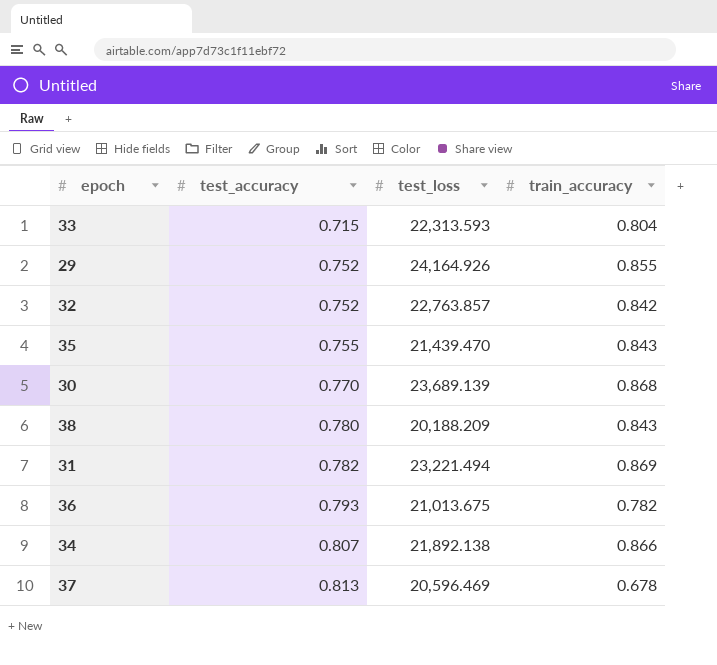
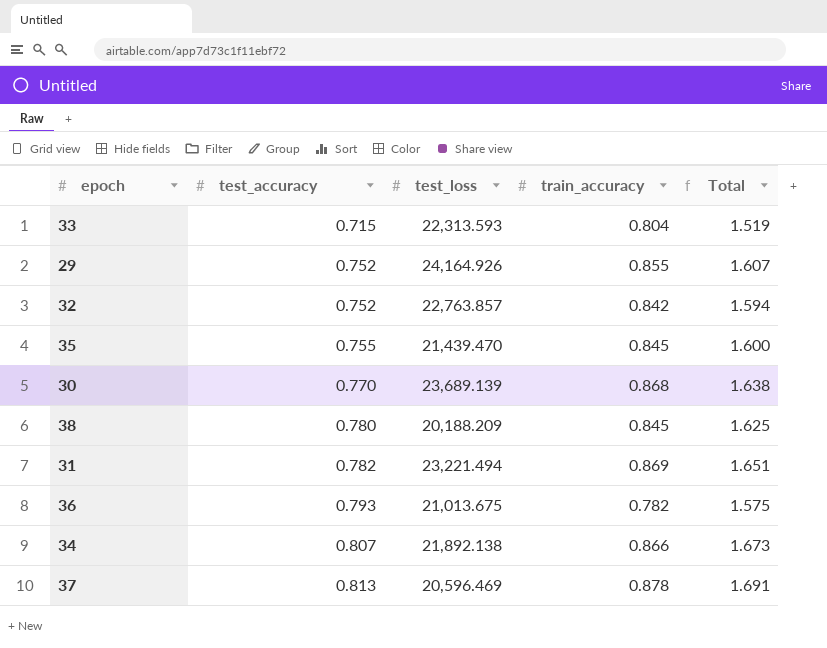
column Total | formula: none -> [test_accuracy] + [train_accuracy]
35 | train_accuracy: 0.843 -> 0.845
38 | train_accuracy: 0.843 -> 0.845
37 | train_accuracy: 0.678 -> 0.878

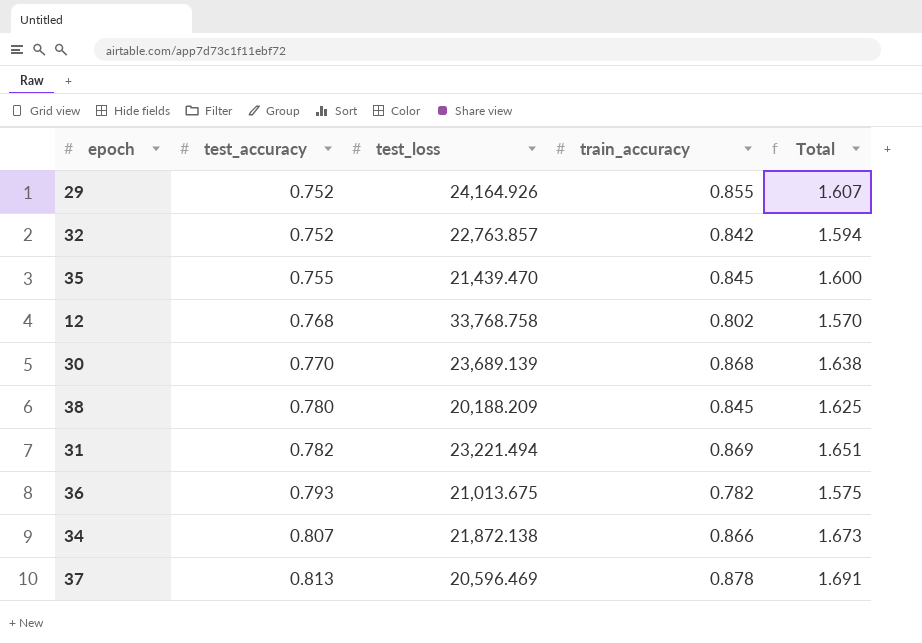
row 33: 0.715 | 22,313.593 | 0.804 | 1.519 -> none
row 12: none -> 0.768 | 33,768.758 | 0.802 | 1.570
34 | test_loss: 21,892.138 -> 21,872.138

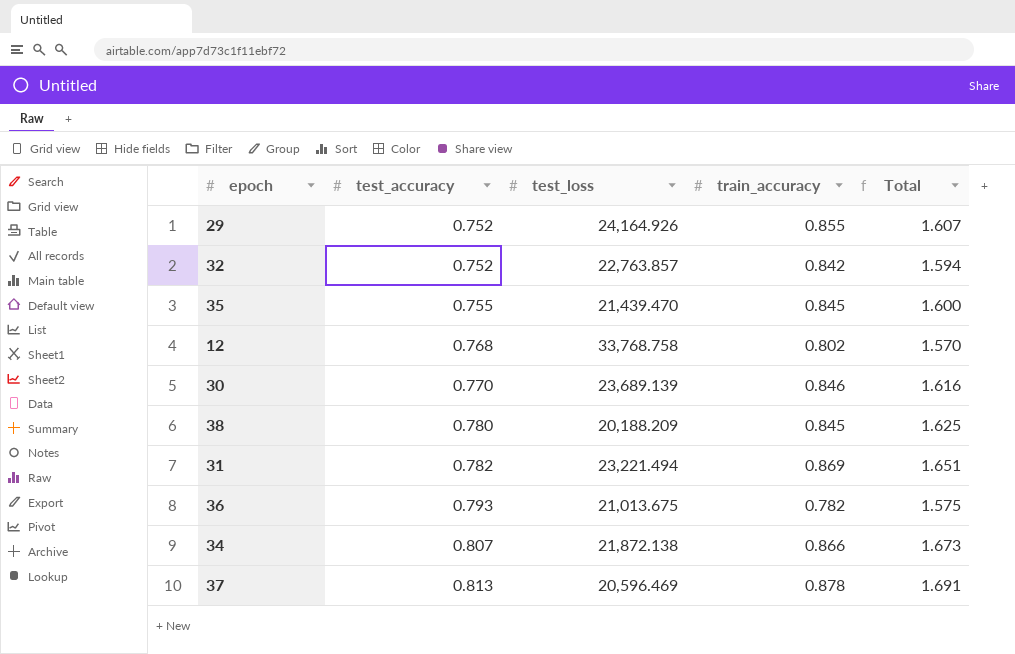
30 | train_accuracy: 0.868 -> 0.846
30 | Total: 1.638 -> 1.616

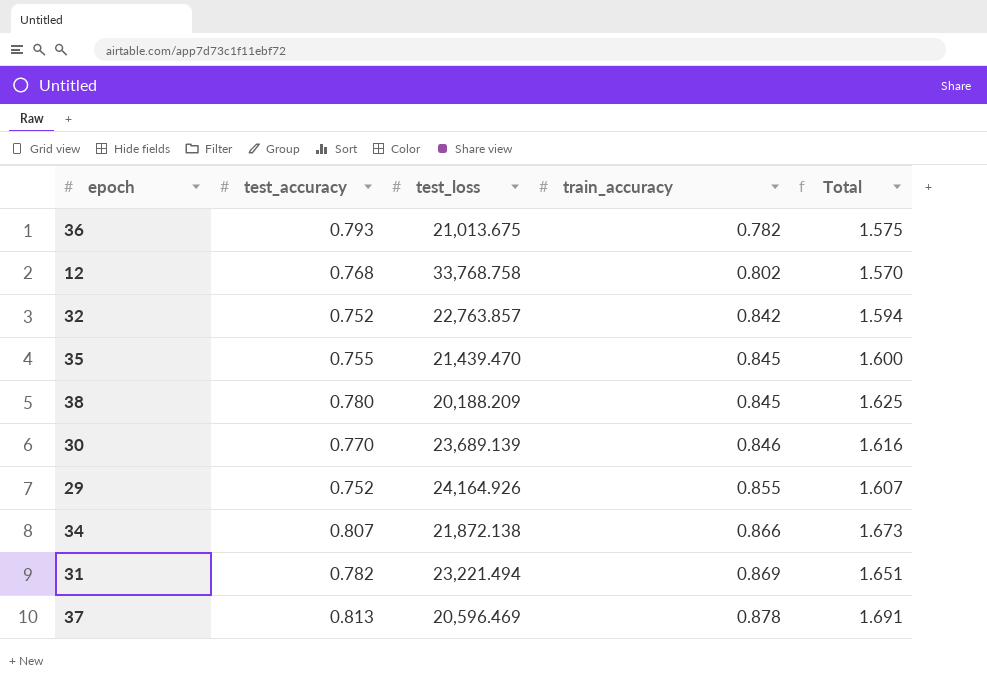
row order: test_accuracy ascending -> train_accuracy ascending

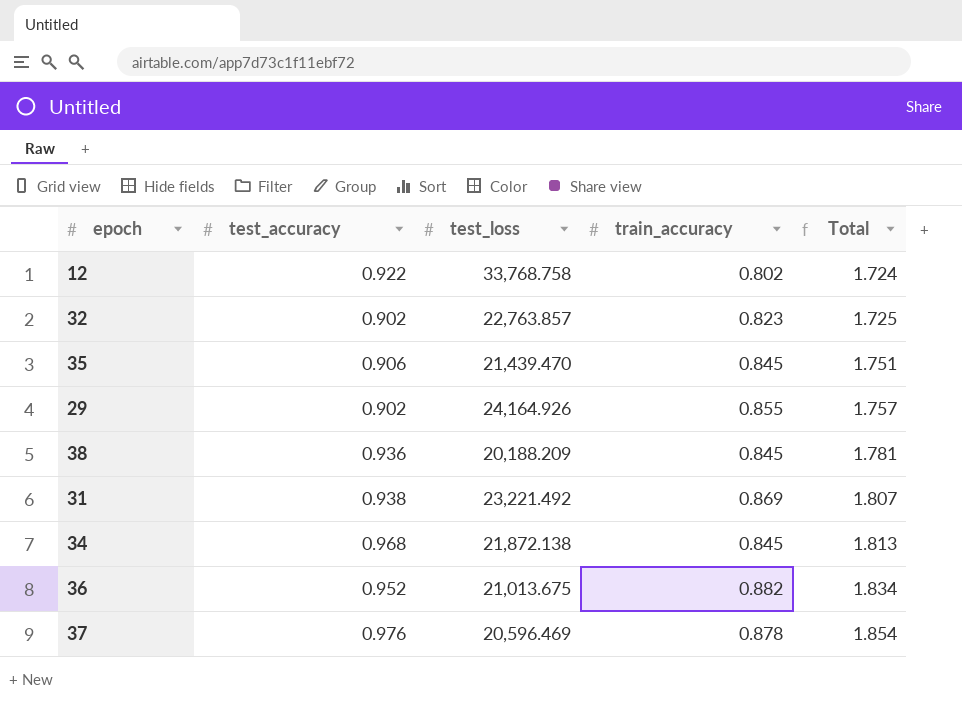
row order: train_accuracy ascending -> Total ascending
row 30: 0.770 | 23,689.139 | 0.846 | 1.616 -> none
12 | test_accuracy: 0.768 -> 0.922
12 | Total: 1.570 -> 1.724
32 | test_accuracy: 0.752 -> 0.902
32 | train_accuracy: 0.842 -> 0.823
32 | Total: 1.594 -> 1.725
35 | test_accuracy: 0.755 -> 0.906
35 | Total: 1.600 -> 1.751
29 | test_accuracy: 0.752 -> 0.902
29 | Total: 1.607 -> 1.757
38 | test_accuracy: 0.780 -> 0.936
38 | Total: 1.625 -> 1.781
31 | test_accuracy: 0.782 -> 0.938
31 | test_loss: 23,221.494 -> 23,221.492
31 | Total: 1.651 -> 1.807
34 | test_accuracy: 0.807 -> 0.968
34 | train_accuracy: 0.866 -> 0.845
34 | Total: 1.673 -> 1.813
36 | test_accuracy: 0.793 -> 0.952
36 | train_accuracy: 0.782 -> 0.882
36 | Total: 1.575 -> 1.834
37 | test_accuracy: 0.813 -> 0.976
37 | Total: 1.691 -> 1.854

